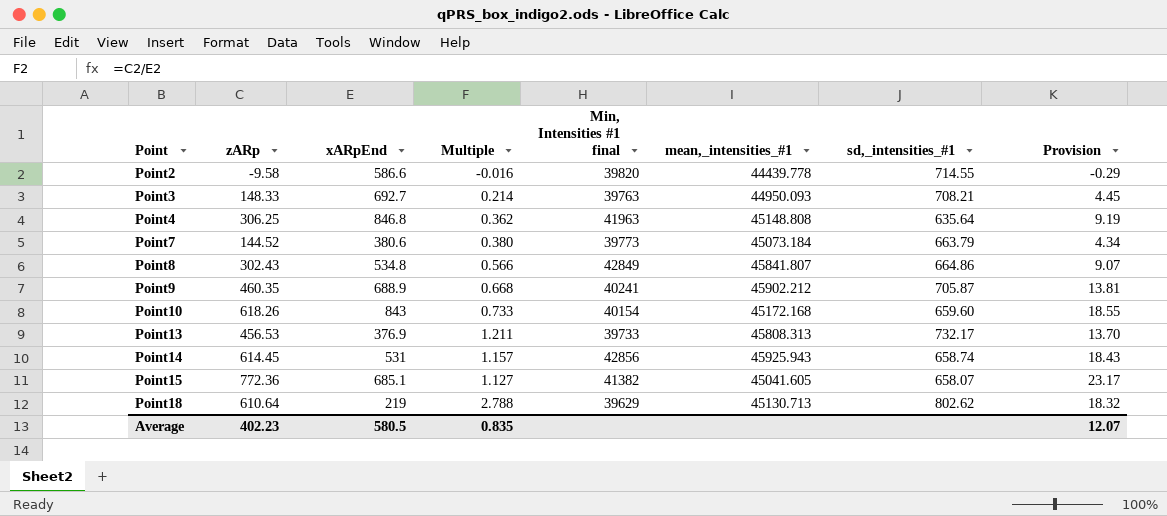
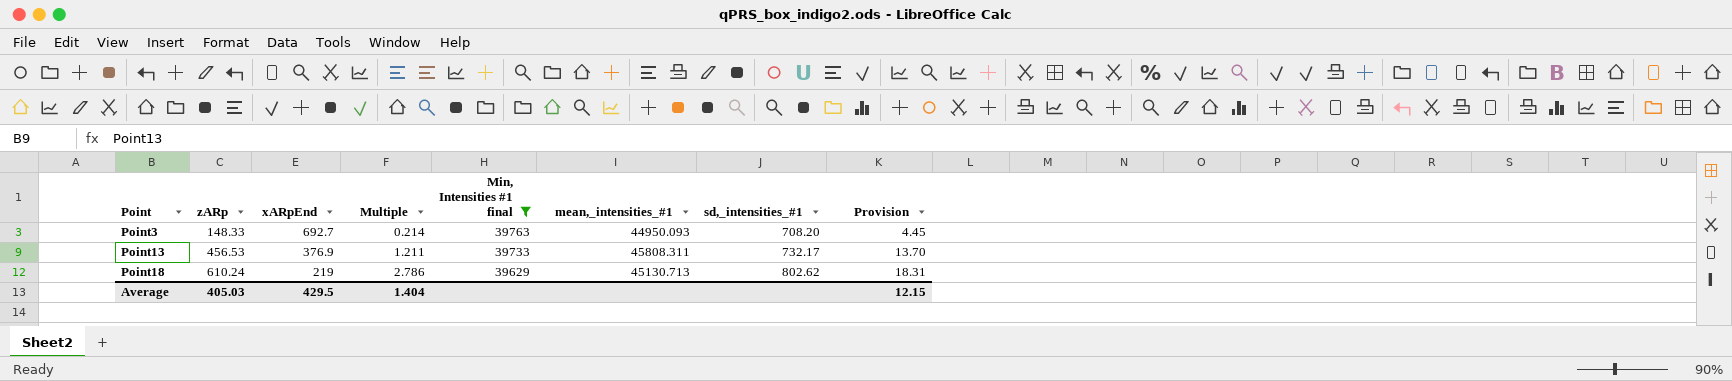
filter: none -> Min, Intensities #1 final <= 39763
Point3 | sd,_intensities_#1: 708.21 -> 708.20
Point13 | mean,_intensities_#1: 45808.313 -> 45808.311
Point18 | zARp: 610.64 -> 610.24
Point18 | Multiple: 2.788 -> 2.786
Point18 | Provision: 18.32 -> 18.31
Average | zARp: 402.23 -> 405.03
Average | xARpEnd: 580.5 -> 429.5
Average | Multiple: 0.835 -> 1.404
Average | Provision: 12.07 -> 12.15

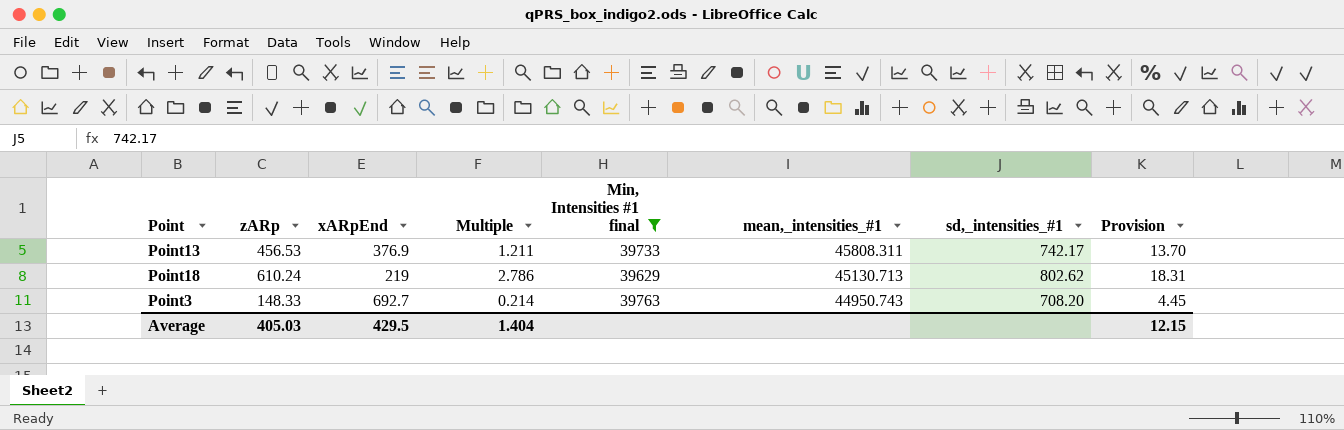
row order: Point ascending -> mean,_intensities_#1 descending
Point13 | sd,_intensities_#1: 732.17 -> 742.17
Point3 | mean,_intensities_#1: 44950.093 -> 44950.743

